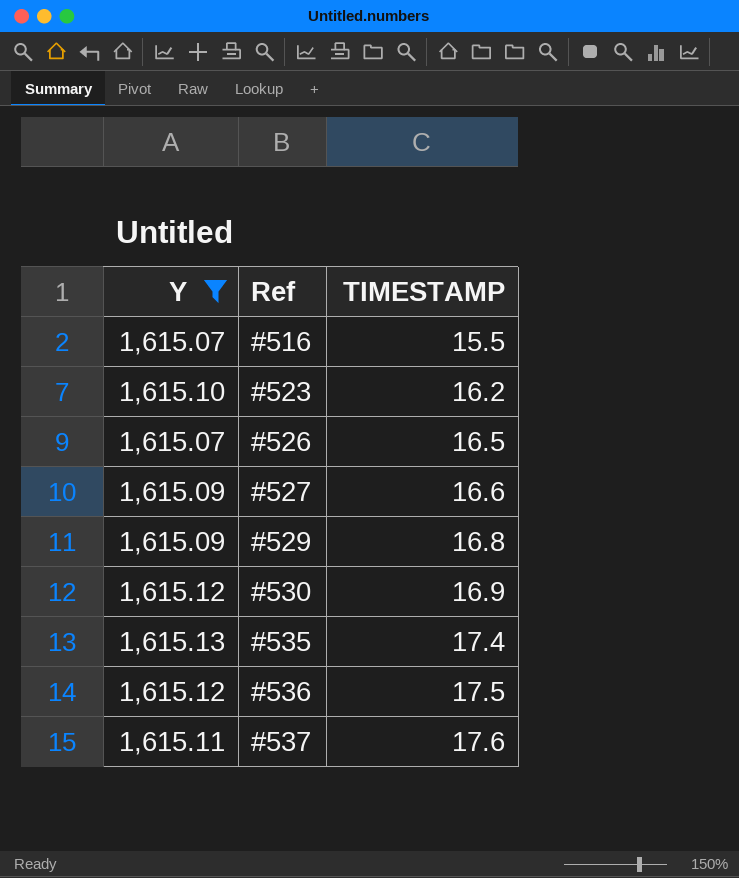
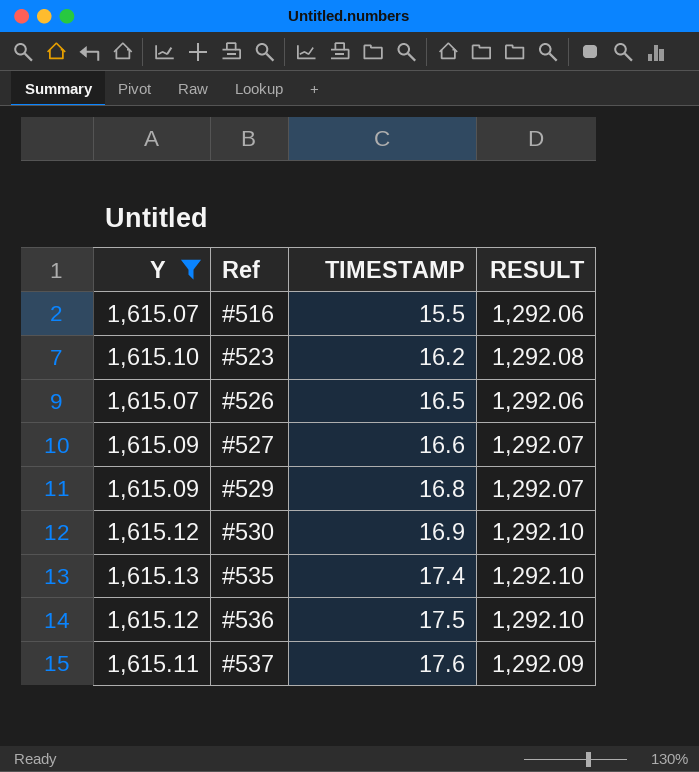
column RESULT | formula: none -> [Y] * 0.8

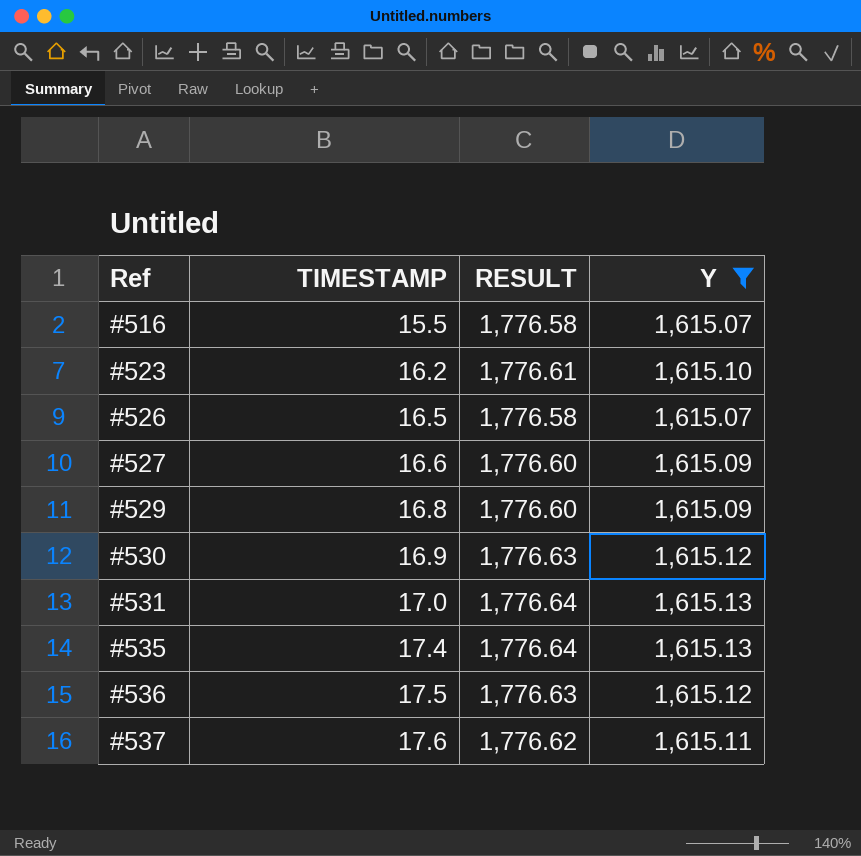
column RESULT | formula: [Y] * 0.8 -> [Y] * 1.1
column Y | position: 1 -> 4
row #531: none -> 17.0 | 1,776.64 | 1,615.13

